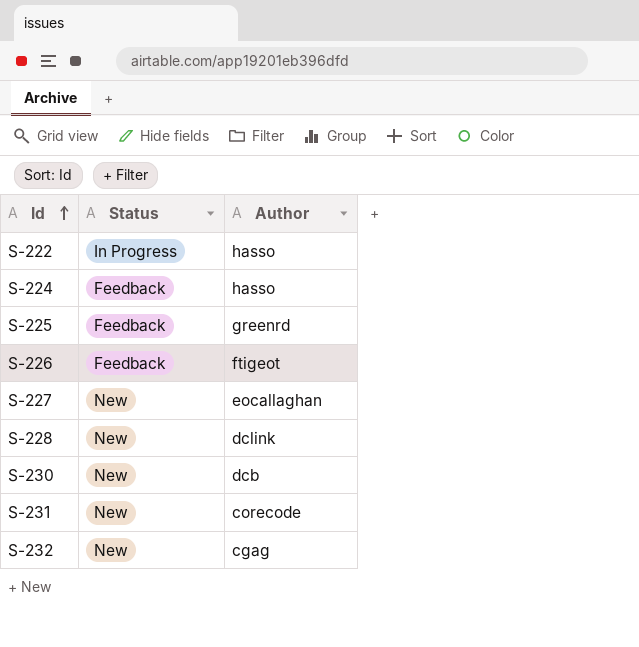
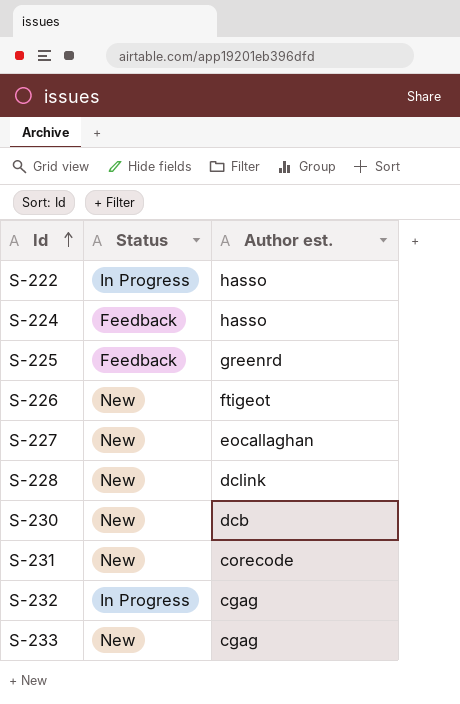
column name: Author -> Author est.
S-226 | Status: Feedback -> New
S-232 | Status: New -> In Progress
row S-233: none -> New | cgag

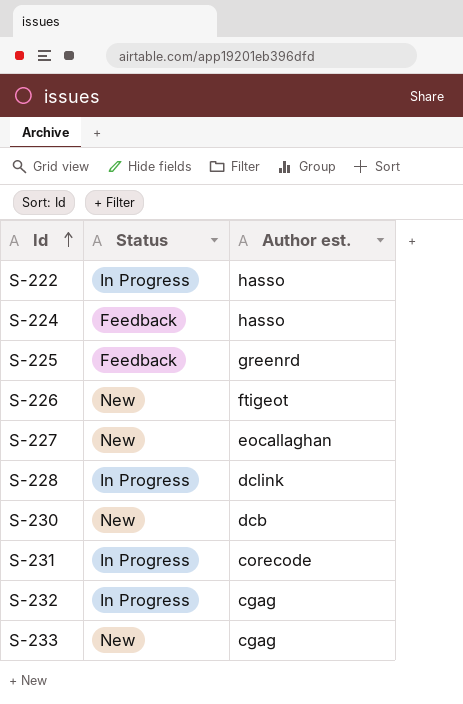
S-228 | Status: New -> In Progress
S-231 | Status: New -> In Progress

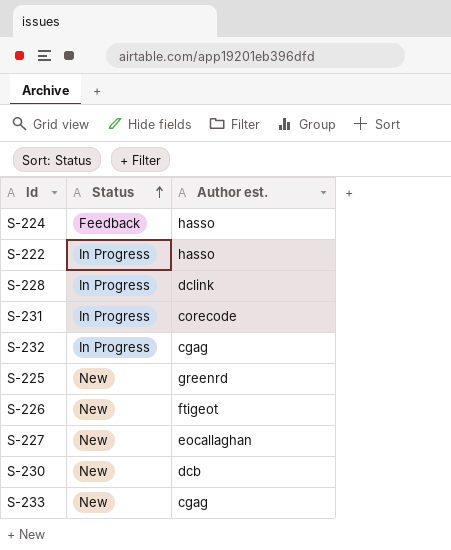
row order: Id ascending -> Status ascending
S-225 | Status: Feedback -> New

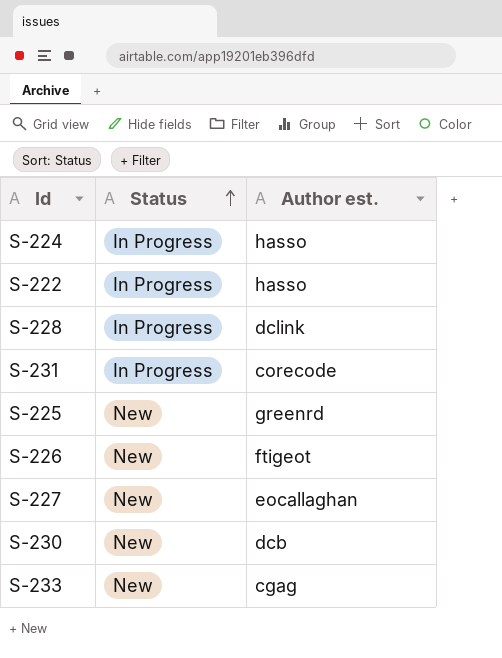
row S-232: In Progress | cgag -> none
S-224 | Status: Feedback -> In Progress

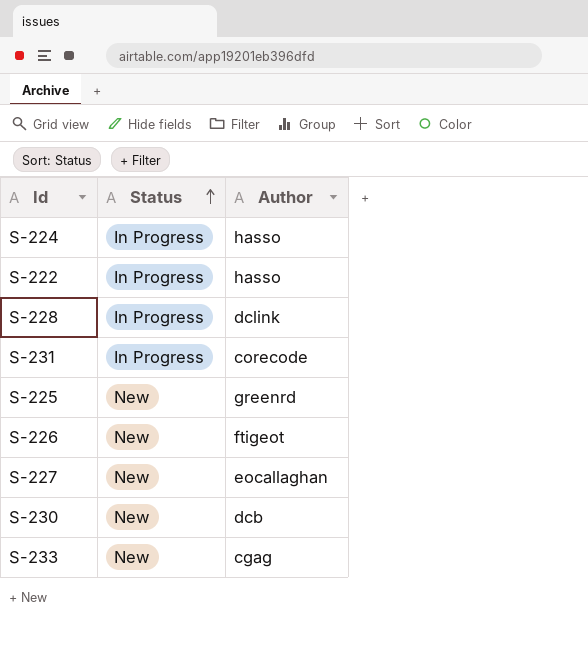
column name: Author est. -> Author

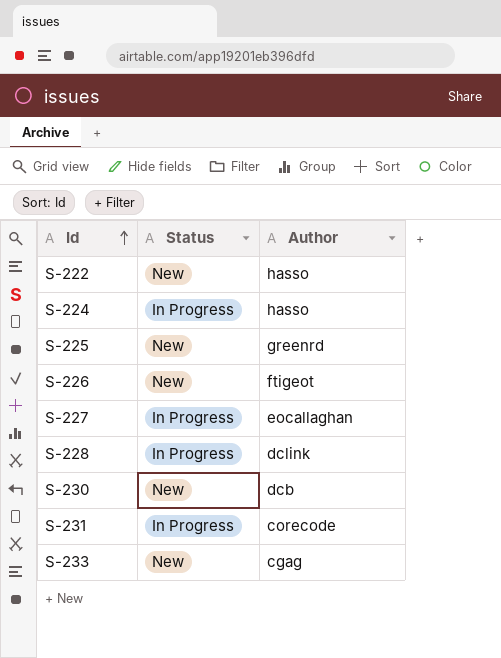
row order: Status ascending -> Id ascending
S-222 | Status: In Progress -> New
S-227 | Status: New -> In Progress

